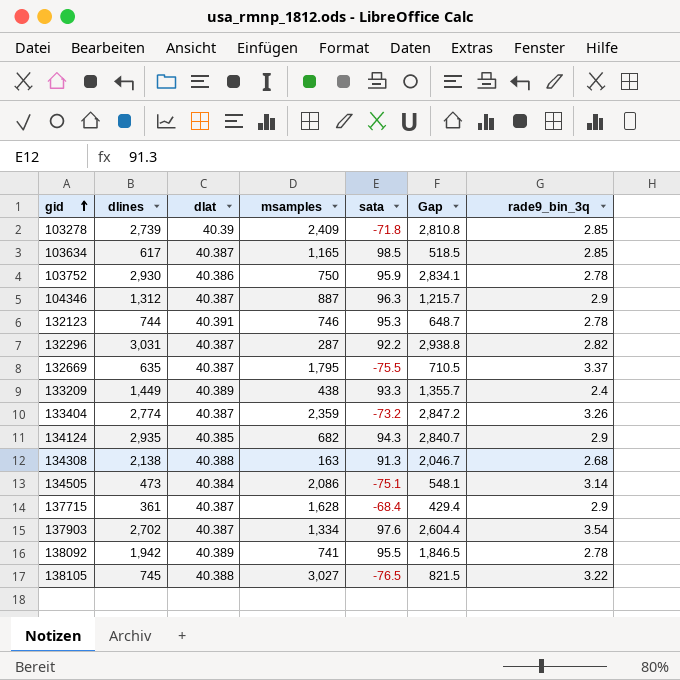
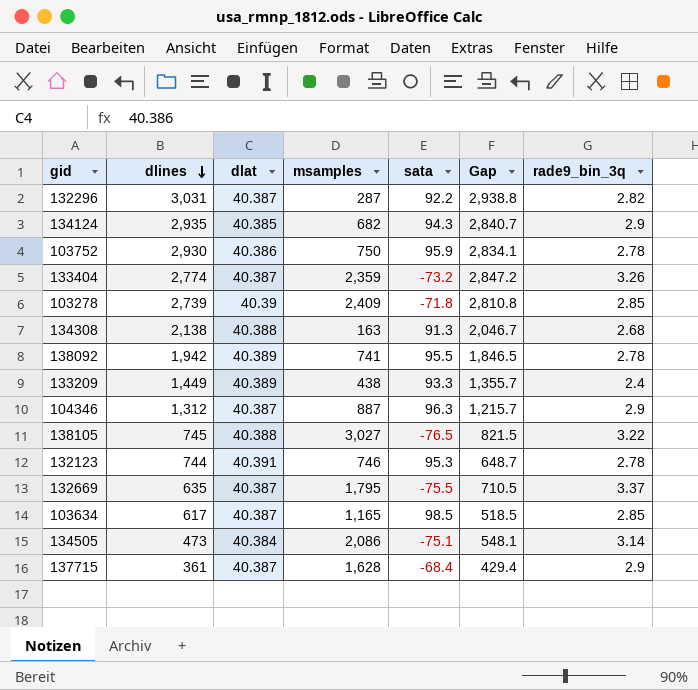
row order: gid ascending -> dlines descending
row 137903: 2,702 | 40.387 | 1,334 | 97.6 | 2,604.4 | 3.54 -> none

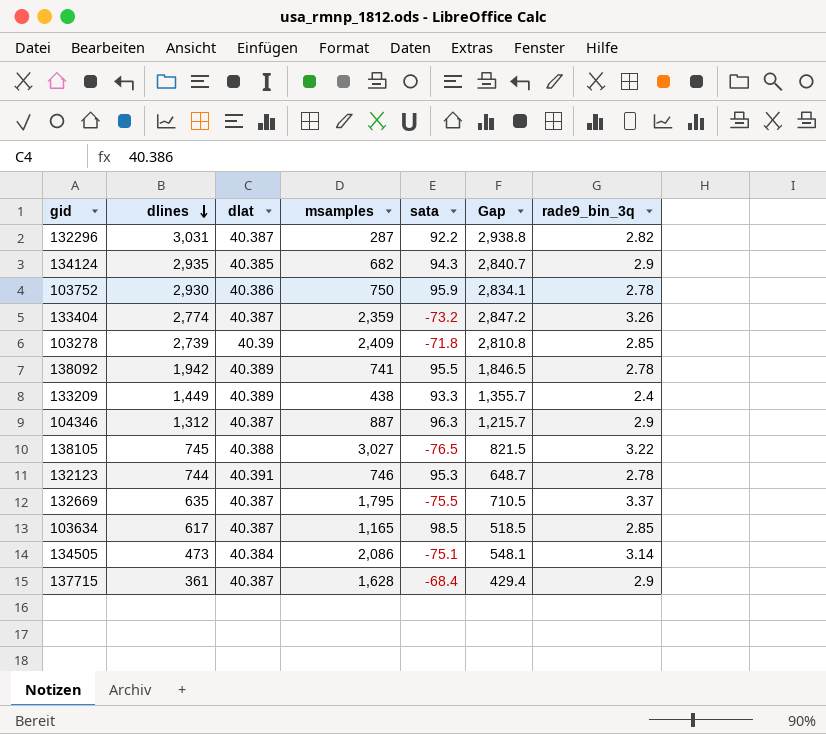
row 134308: 2,138 | 40.388 | 163 | 91.3 | 2,046.7 | 2.68 -> none

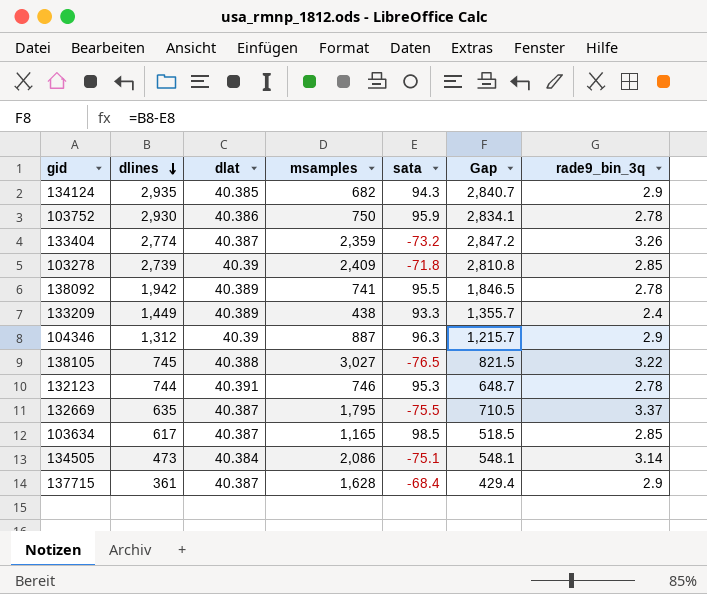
row 132296: 3,031 | 40.387 | 287 | 92.2 | 2,938.8 | 2.82 -> none
104346 | dlat: 40.387 -> 40.39

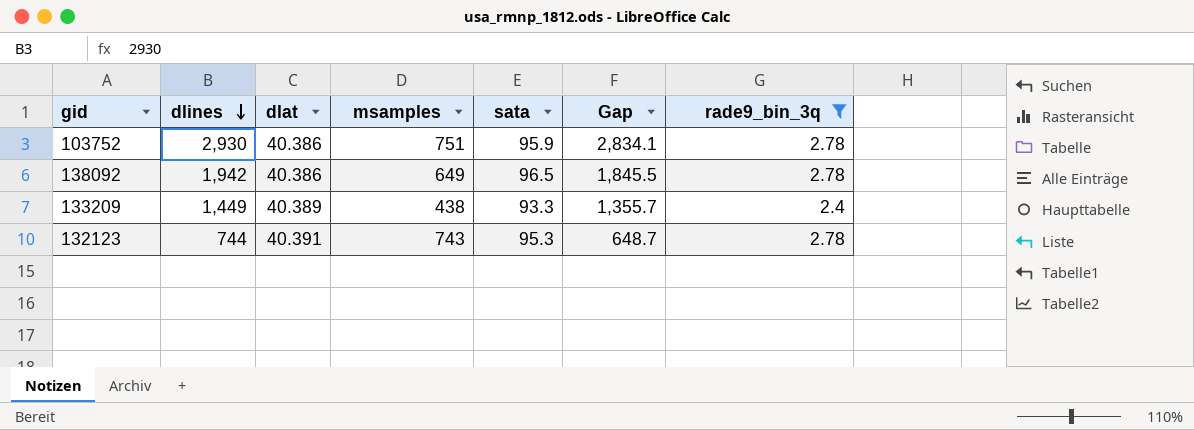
filter: none -> rade9_bin_3q <= 2.78
103752 | msamples: 750 -> 751
138092 | dlat: 40.389 -> 40.386
138092 | msamples: 741 -> 649
138092 | sata: 95.5 -> 96.5
138092 | Gap: 1,846.5 -> 1,845.5
132123 | msamples: 746 -> 743

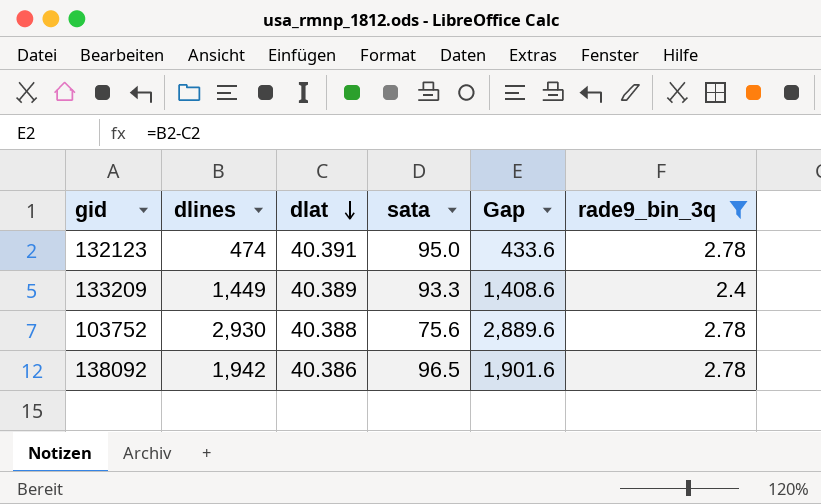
row order: dlines descending -> dlat descending
column msamples | position: 4 -> none
column Gap | formula: [dlines] - [sata] -> [dlines] - [dlat]
132123 | dlines: 744 -> 474
132123 | sata: 95.3 -> 95.0
103752 | dlat: 40.386 -> 40.388
103752 | sata: 95.9 -> 75.6

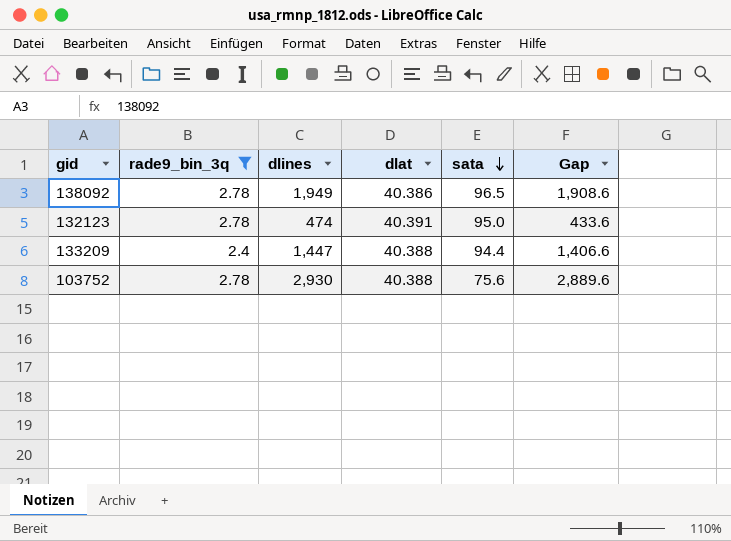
row order: dlat descending -> sata descending
column rade9_bin_3q | position: 6 -> 2
138092 | dlines: 1,942 -> 1,949
138092 | Gap: 1,901.6 -> 1,908.6
133209 | dlines: 1,449 -> 1,447
133209 | dlat: 40.389 -> 40.388
133209 | sata: 93.3 -> 94.4
133209 | Gap: 1,408.6 -> 1,406.6

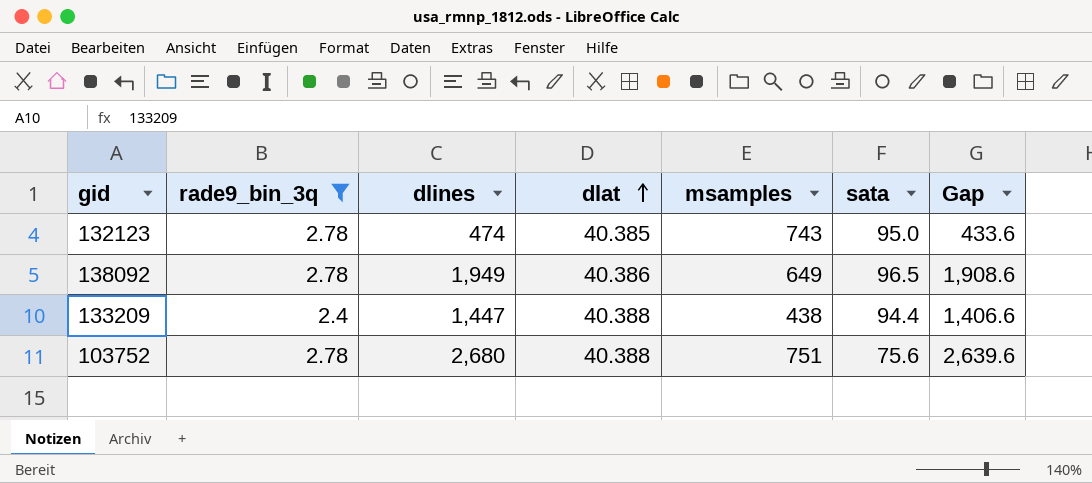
row order: sata descending -> dlat ascending
column msamples | position: none -> 5
132123 | dlat: 40.391 -> 40.385
103752 | dlines: 2,930 -> 2,680
103752 | Gap: 2,889.6 -> 2,639.6

